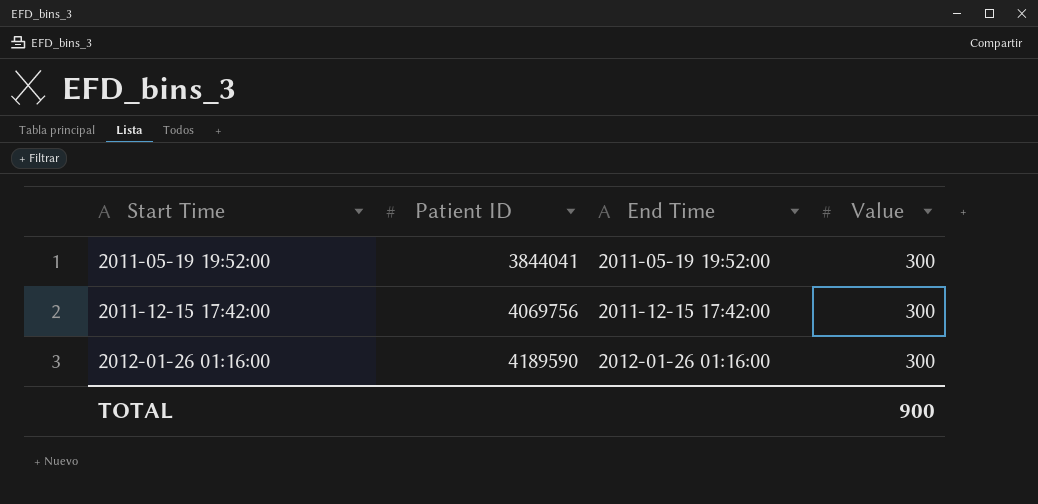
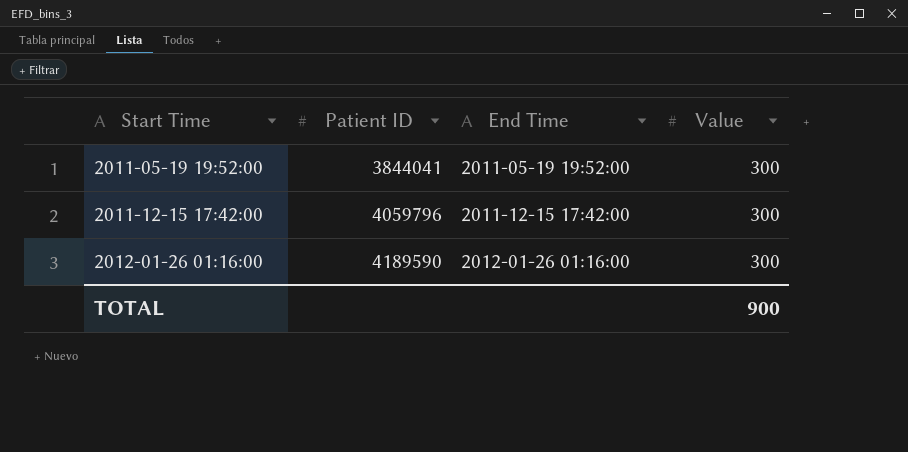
2011-12-15 17:42:00 | Patient ID: 4069756 -> 4059796

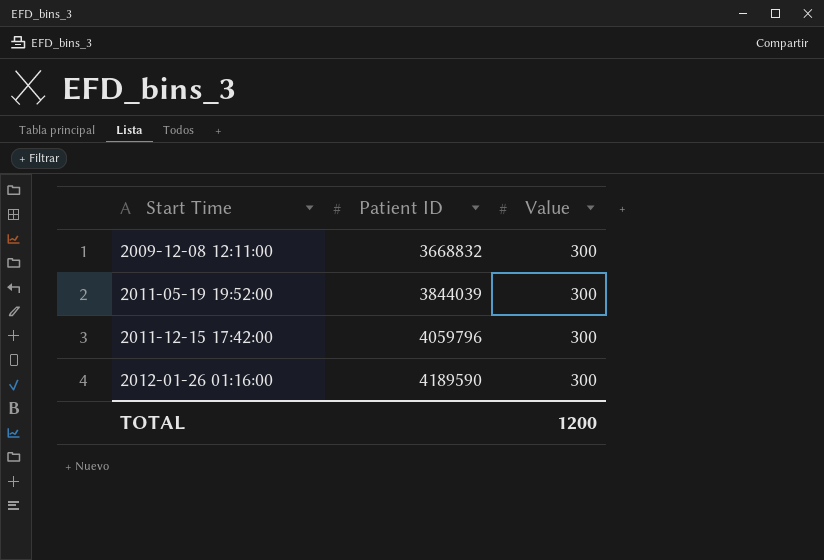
column End Time | position: 3 -> none
row 2009-12-08 12:11:00: none -> 3668832 | 300
2011-05-19 19:52:00 | Patient ID: 3844041 -> 3844039
TOTAL | Value: 900 -> 1200

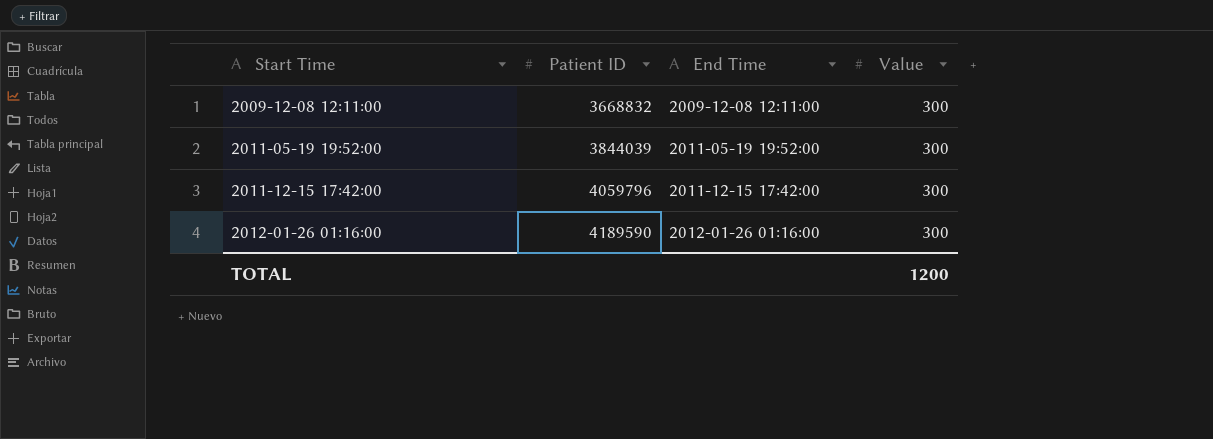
column End Time | position: none -> 3

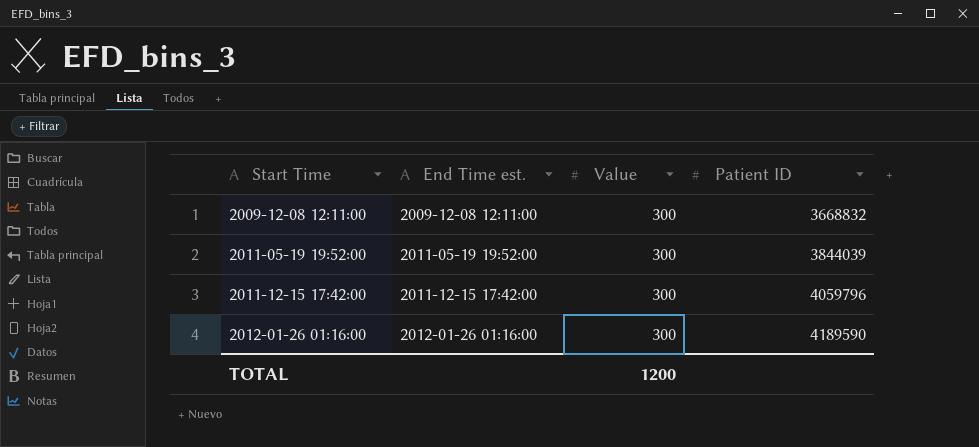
column name: End Time -> End Time est.
column Patient ID | position: 2 -> 4

